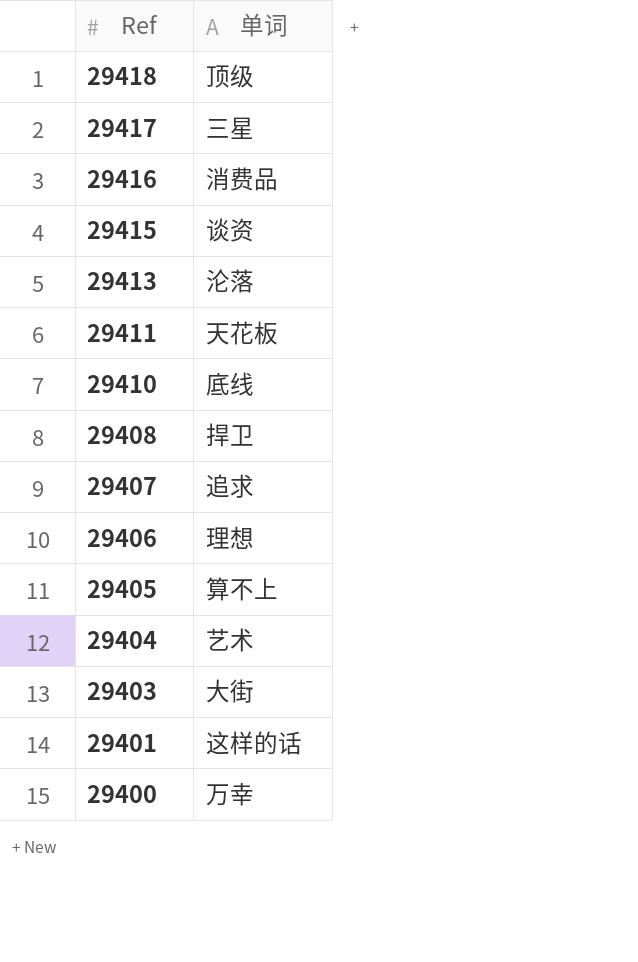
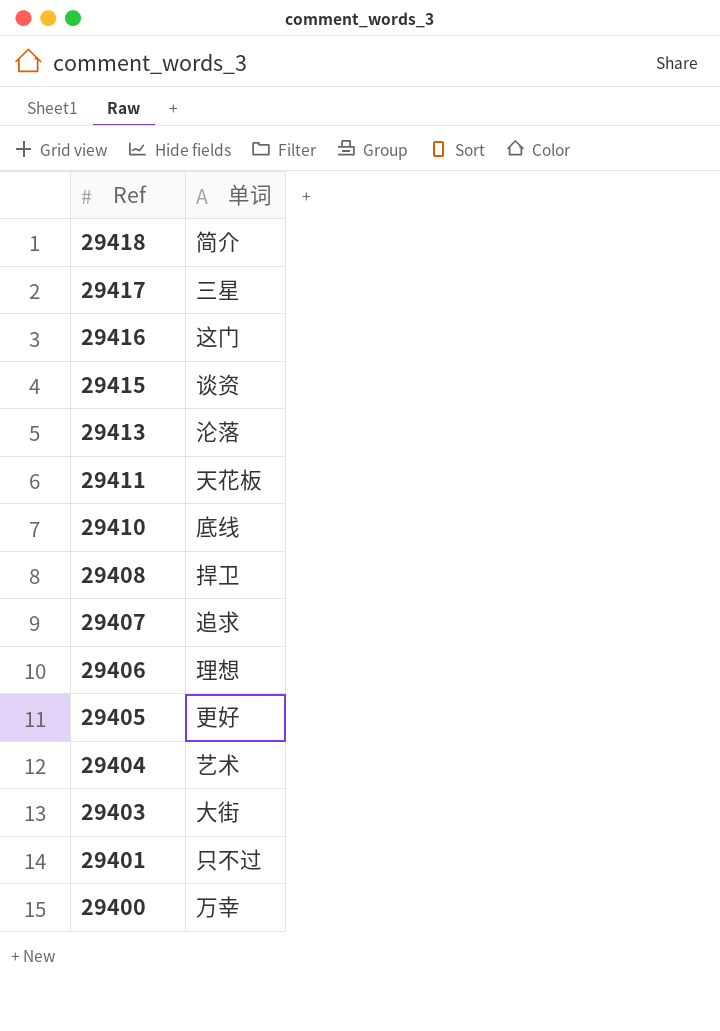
29418 | 单词: 顶级 -> 简介
29416 | 单词: 消费品 -> 这门
29405 | 单词: 算不上 -> 更好
29401 | 单词: 这样的话 -> 只不过

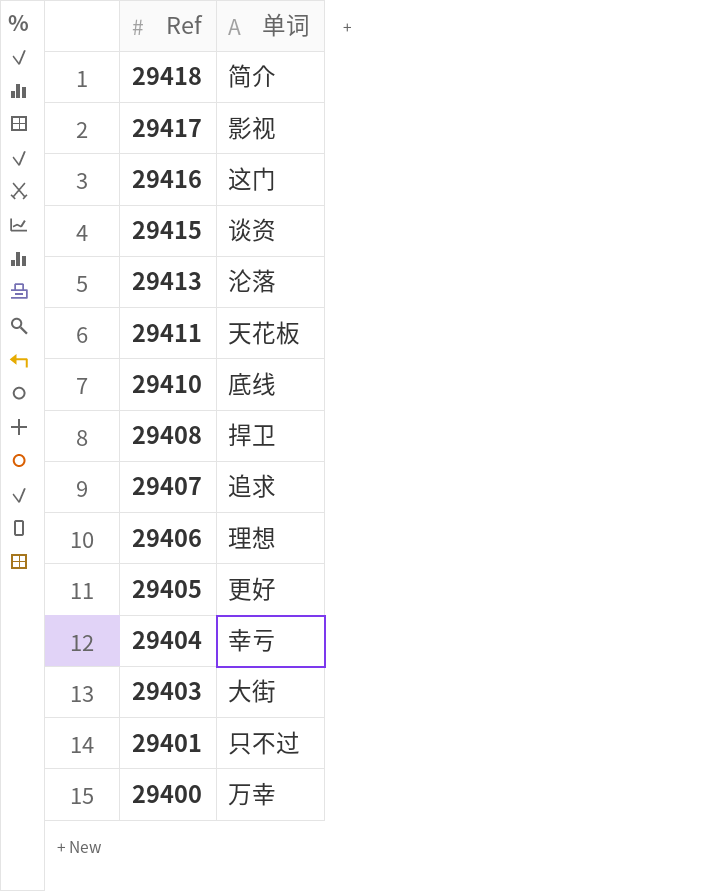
29417 | 单词: 三星 -> 影视
29404 | 单词: 艺术 -> 幸亏

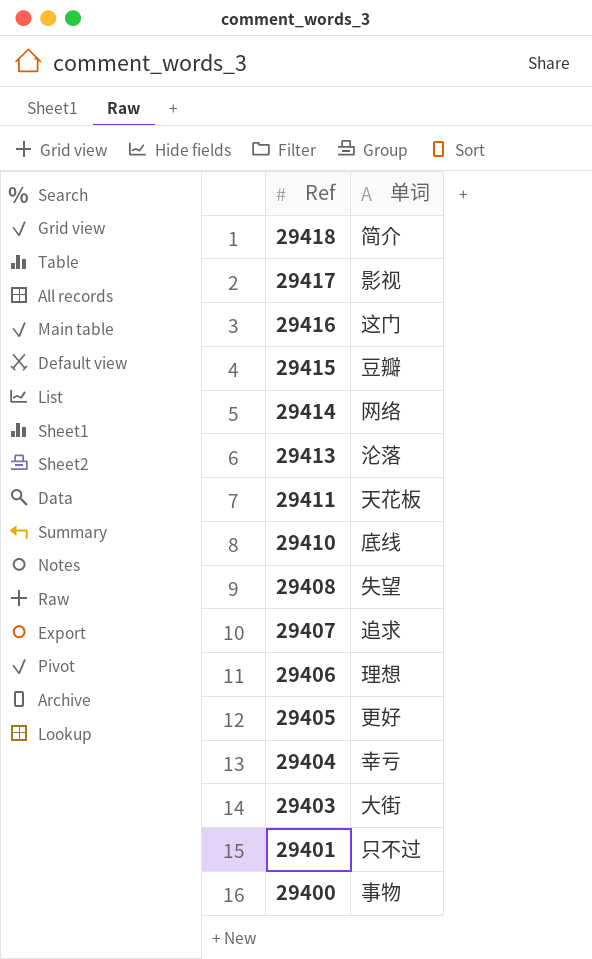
29415 | 单词: 谈资 -> 豆瓣
row 29414: none -> 网络
29408 | 单词: 捍卫 -> 失望
29400 | 单词: 万幸 -> 事物

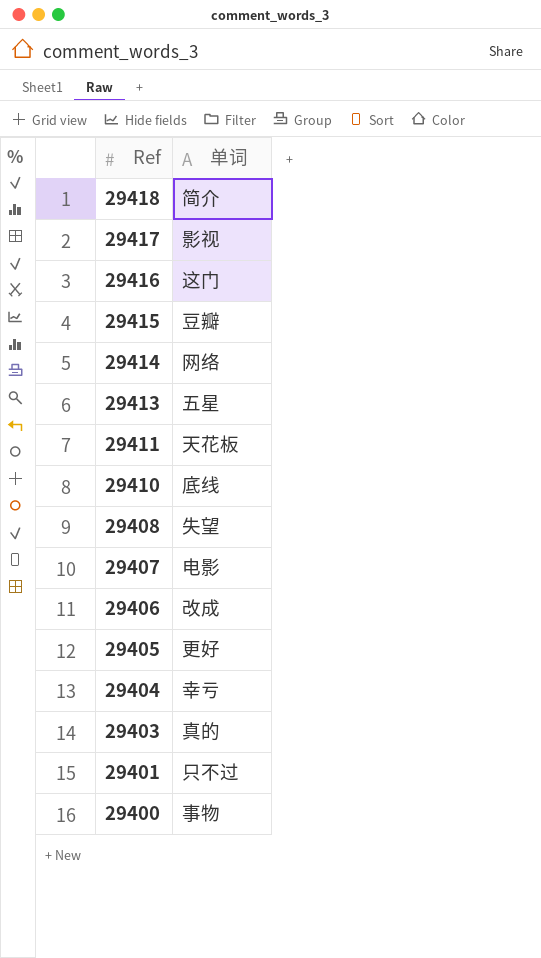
29413 | 单词: 沦落 -> 五星
29407 | 单词: 追求 -> 电影
29406 | 单词: 理想 -> 改成
29403 | 单词: 大街 -> 真的

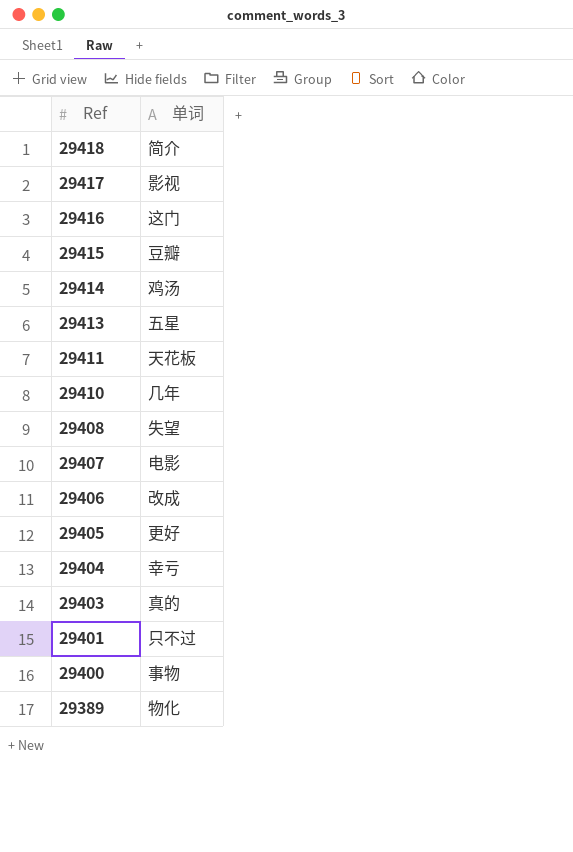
29414 | 单词: 网络 -> 鸡汤
29410 | 单词: 底线 -> 几年
row 29389: none -> 物化

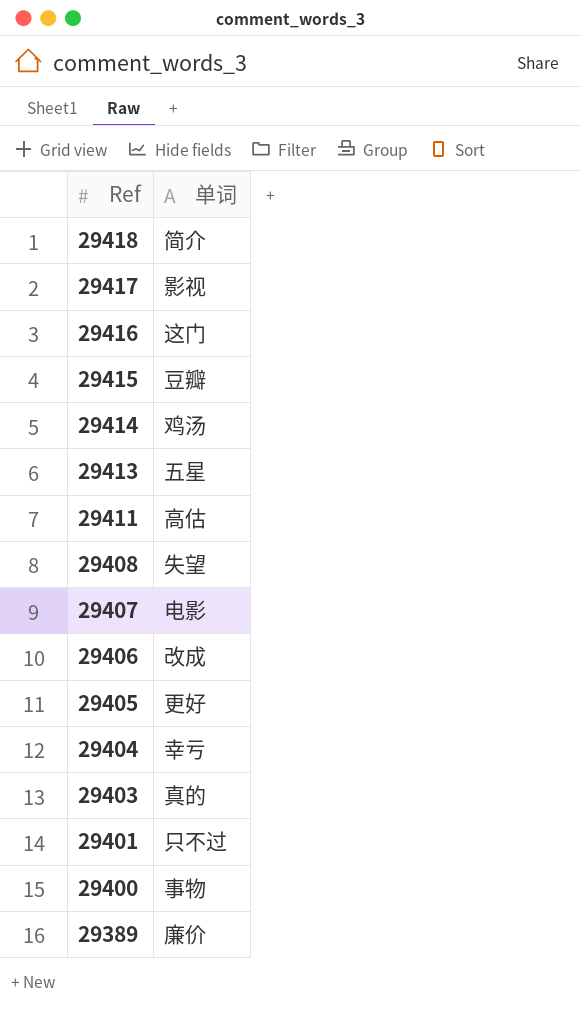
row 29410: 几年 -> none
29411 | 单词: 天花板 -> 高估
29389 | 单词: 物化 -> 廉价

